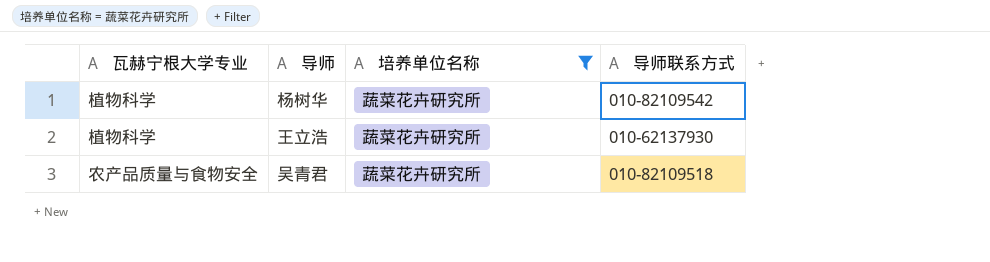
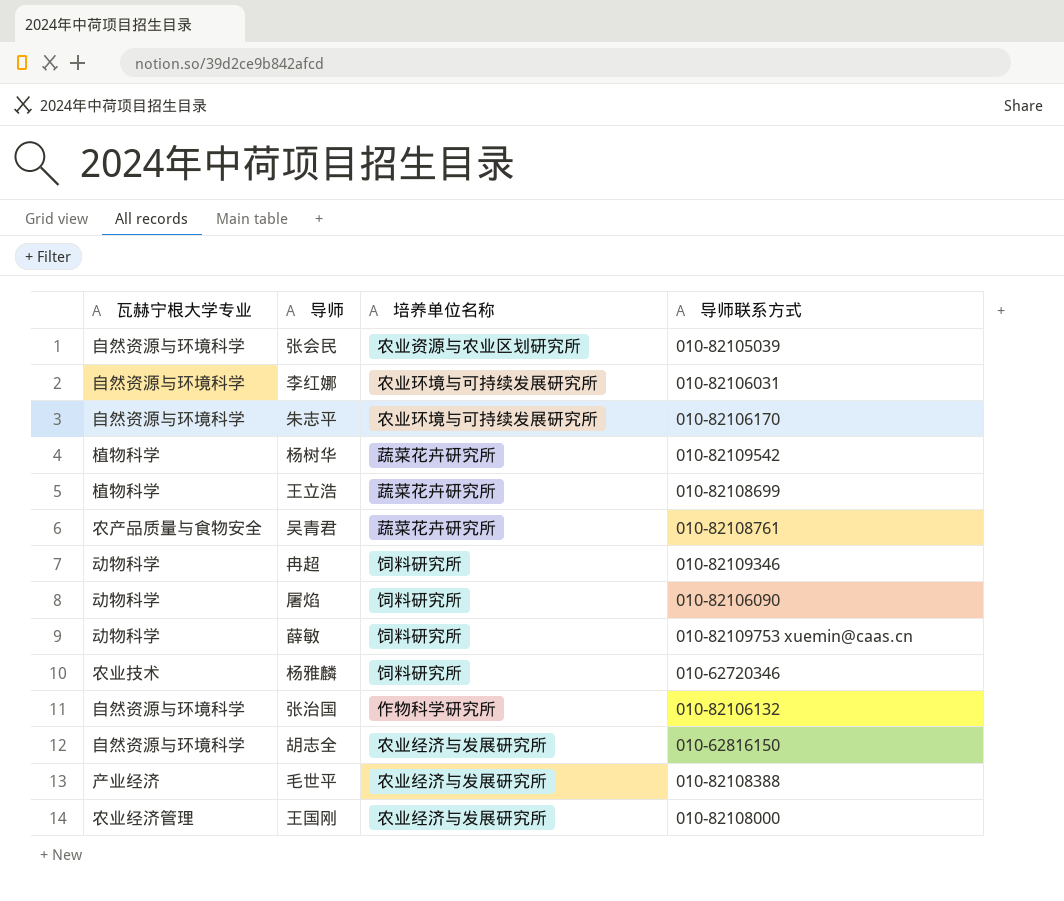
filter: 培养单位名称 = 蔬菜花卉研究所 -> none
王立浩 | 导师联系方式: 010-62137930 -> 010-82108699
吴青君 | 导师联系方式: 010-82109518 -> 010-82108761

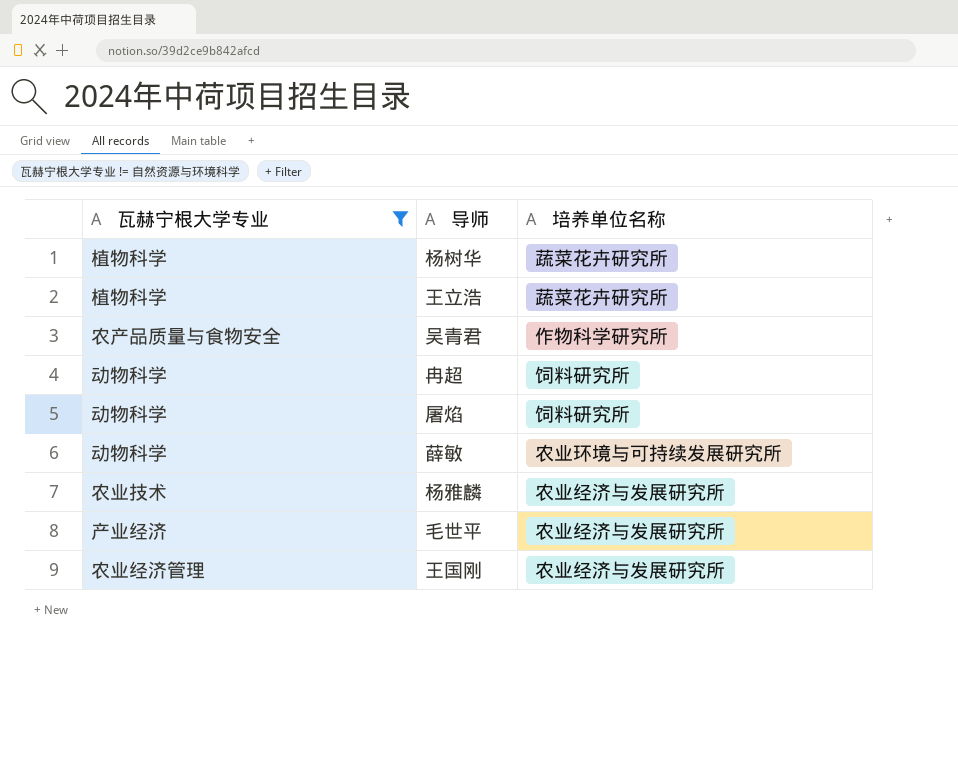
filter: none -> 瓦赫宁根大学专业 != 自然资源与环境科学
column 导师联系方式 | position: 4 -> none
吴青君 | 培养单位名称: 蔬菜花卉研究所 -> 作物科学研究所
薛敏 | 培养单位名称: 饲料研究所 -> 农业环境与可持续发展研究所
杨雅麟 | 培养单位名称: 饲料研究所 -> 农业经济与发展研究所

